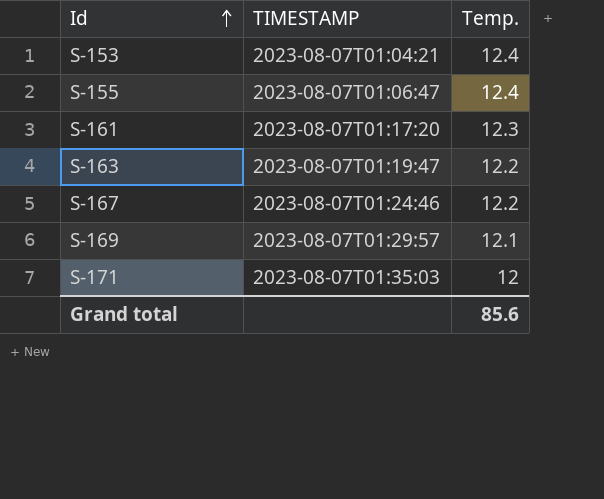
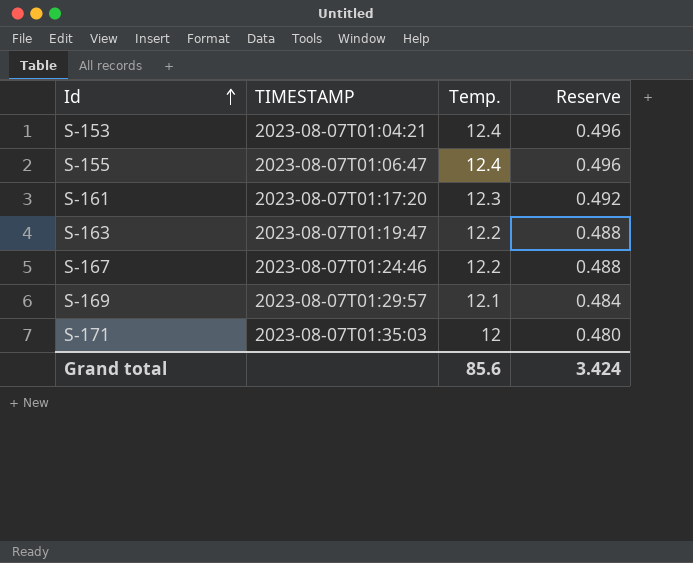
column Reserve | formula: none -> [Temp.] * 0.04

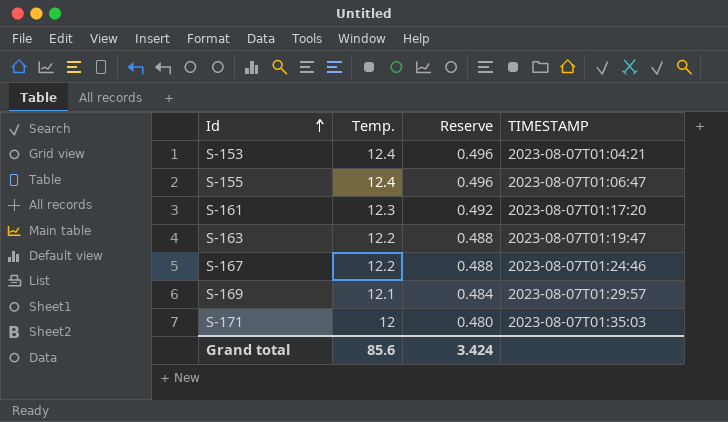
column TIMESTAMP | position: 2 -> 4

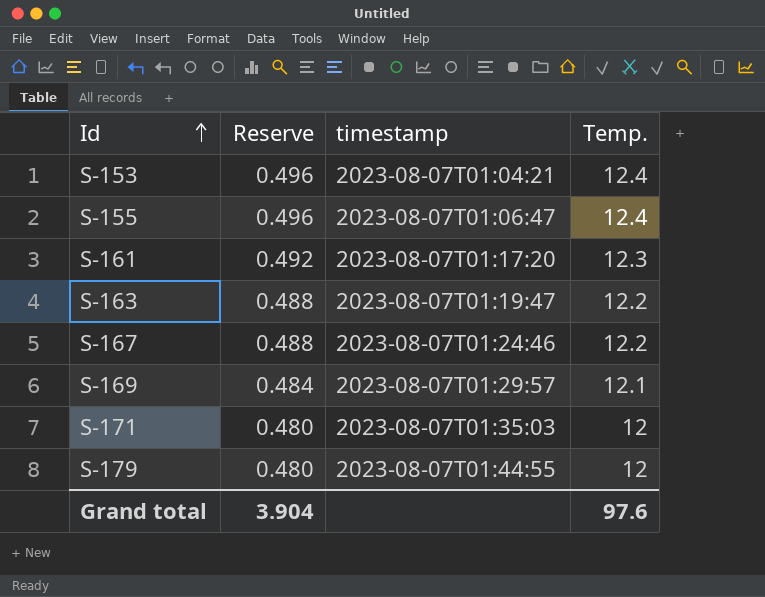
column name: TIMESTAMP -> timestamp
column Temp. | position: 2 -> 4
row S-179: none -> 0.480 | 2023-08-07T01:44:55 | 12
Grand total | Reserve: 3.424 -> 3.904
Grand total | Temp.: 85.6 -> 97.6

